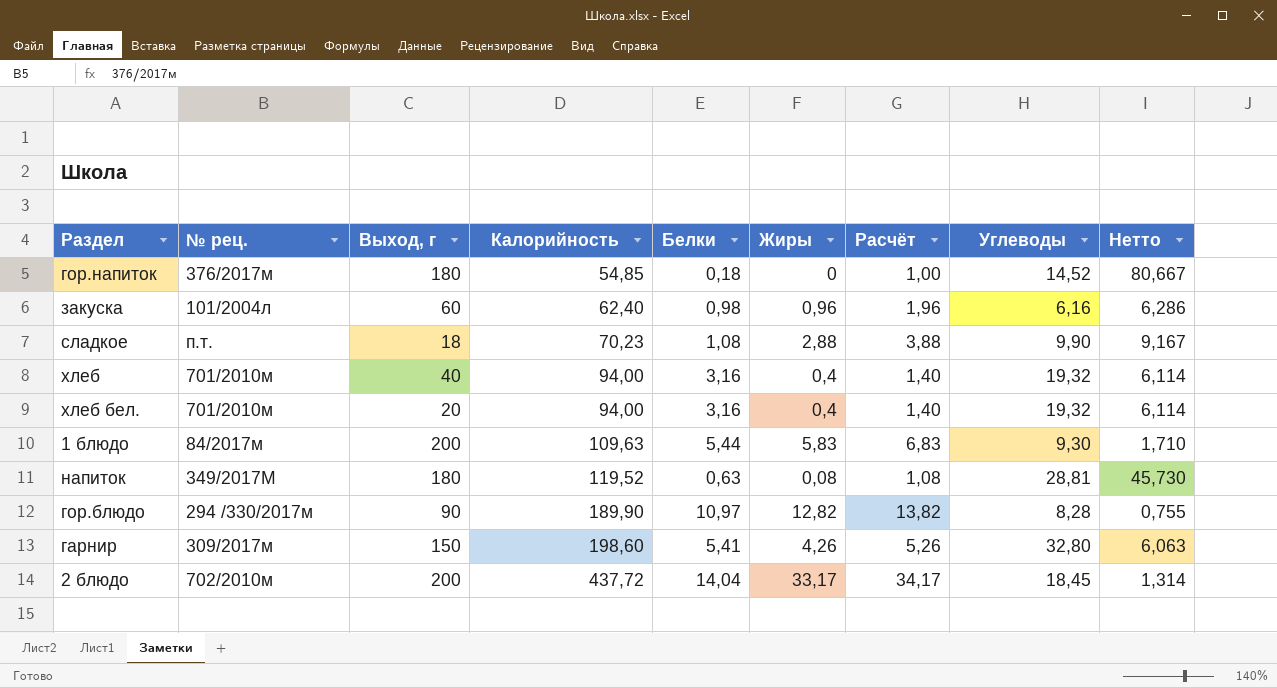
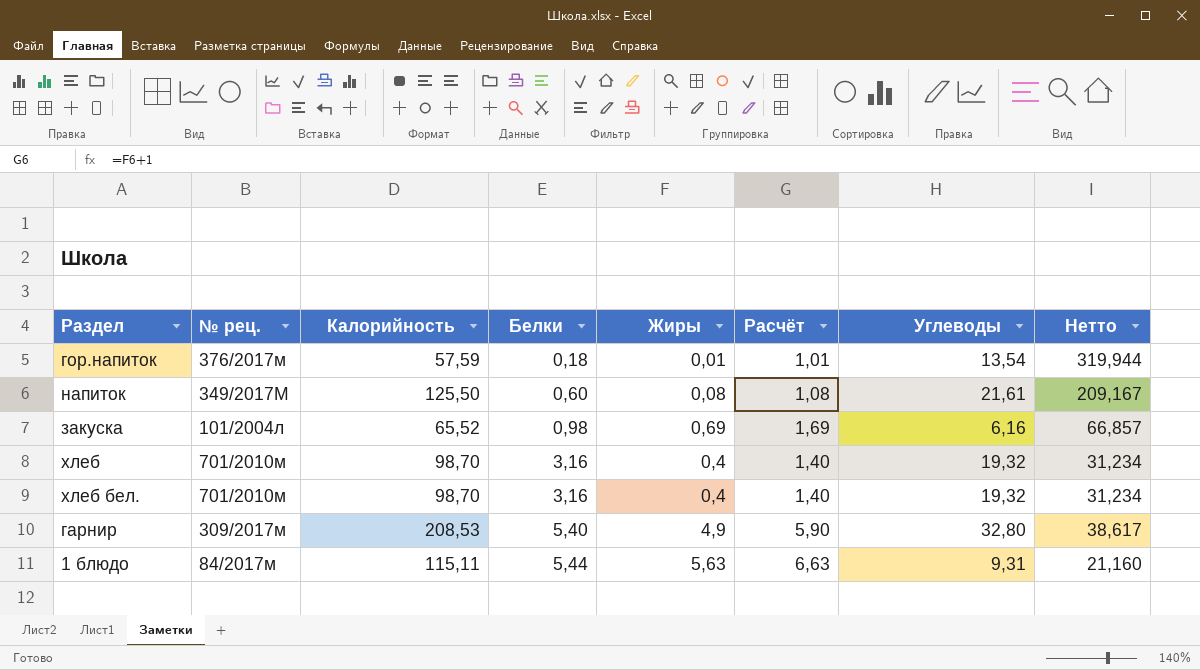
row order: Калорийность ascending -> Белки ascending
column Выход, г | position: 3 -> none
column Нетто | formula: [Углеводы] / [Белки] -> [Калорийность] / [Белки]
row сладкое: п.т. | 18 | 70,23 | 1,08 | 2,88 | 3,88 | 9,90 | 9,167 -> none
row гор.блюдо: 294 /330/2017м | 90 | 189,90 | 10,97 | 12,82 | 13,82 | 8,28 | 0,755 -> none
row 2 блюдо: 702/2010м | 200 | 437,72 | 14,04 | 33,17 | 34,17 | 18,45 | 1,314 -> none
гор.напиток | Калорийность: 54,85 -> 57,59
гор.напиток | Жиры: 0 -> 0,01
гор.напиток | Расчёт: 1,00 -> 1,01
гор.напиток | Углеводы: 14,52 -> 13,54
напиток | Калорийность: 119,52 -> 125,50
напиток | Белки: 0,63 -> 0,60
напиток | Углеводы: 28,81 -> 21,61
закуска | Калорийность: 62,40 -> 65,52
закуска | Жиры: 0,96 -> 0,69
закуска | Расчёт: 1,96 -> 1,69
хлеб | Калорийность: 94,00 -> 98,70
хлеб бел. | Калорийность: 94,00 -> 98,70
гарнир | Калорийность: 198,60 -> 208,53
гарнир | Белки: 5,41 -> 5,40
гарнир | Жиры: 4,26 -> 4,9
гарнир | Расчёт: 5,26 -> 5,90
1 блюдо | Калорийность: 109,63 -> 115,11
1 блюдо | Жиры: 5,83 -> 5,63
1 блюдо | Расчёт: 6,83 -> 6,63
1 блюдо | Углеводы: 9,30 -> 9,31

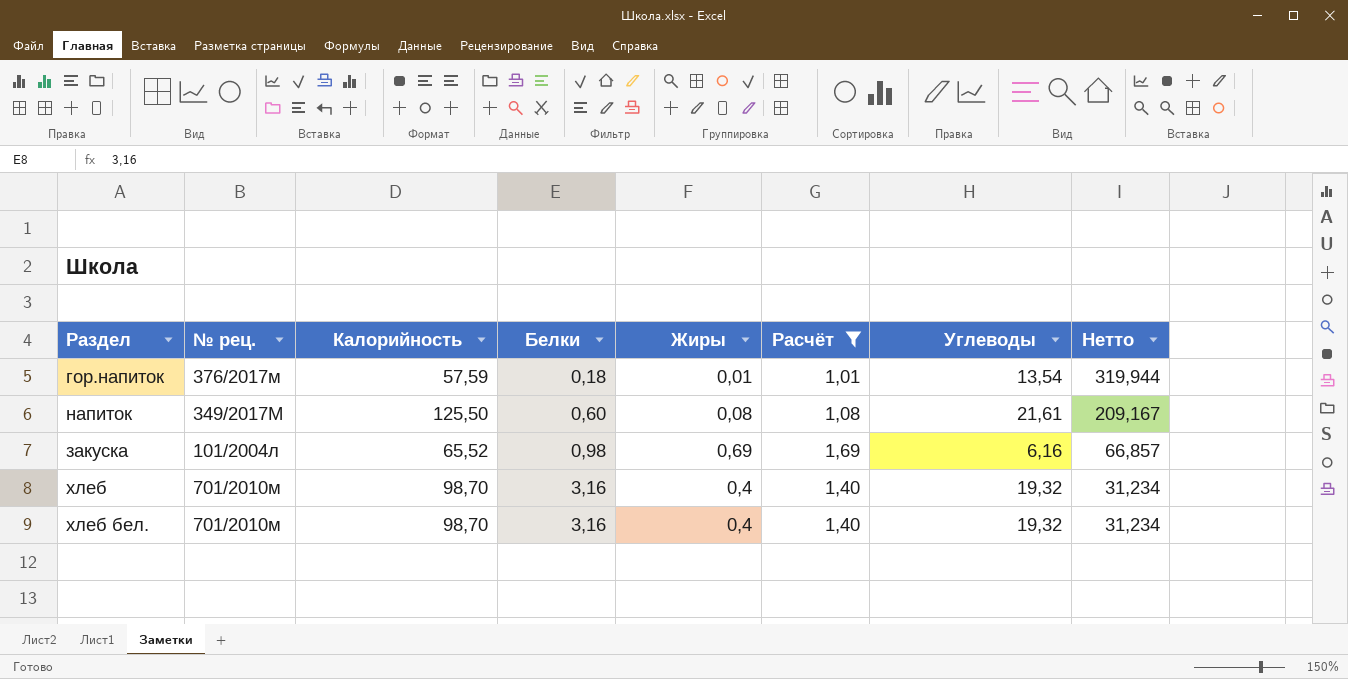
filter: none -> Расчёт <= 1,69

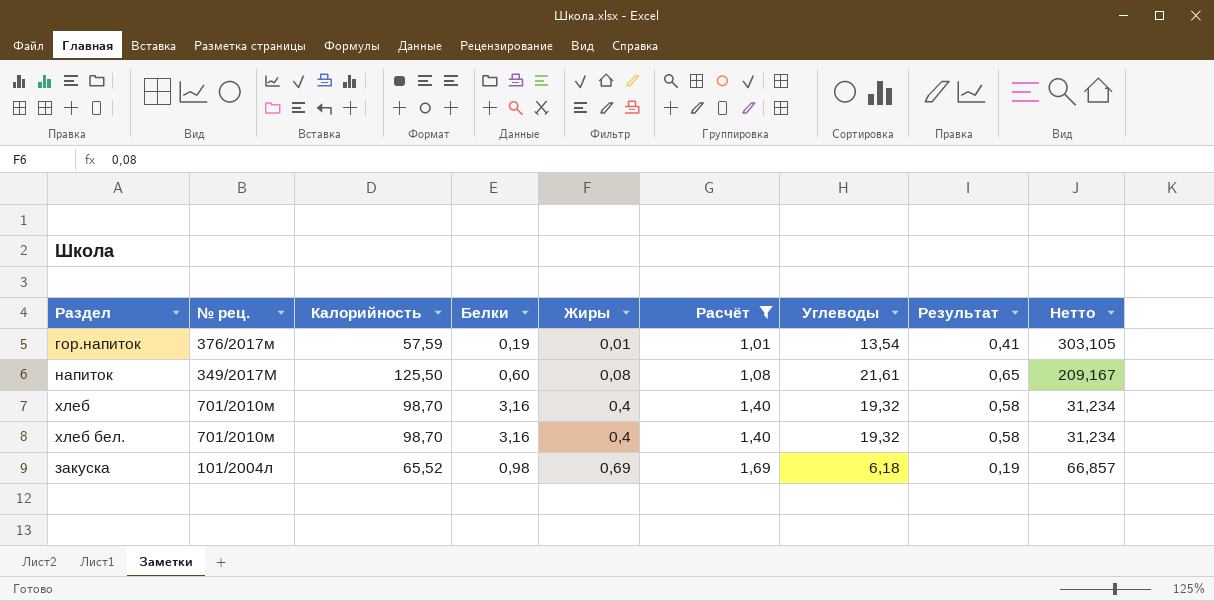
row order: Белки ascending -> Жиры ascending
column Результат | formula: none -> [Углеводы] * 0,03
гор.напиток | Белки: 0,18 -> 0,19
гор.напиток | Нетто: 319,944 -> 303,105
закуска | Углеводы: 6,16 -> 6,18

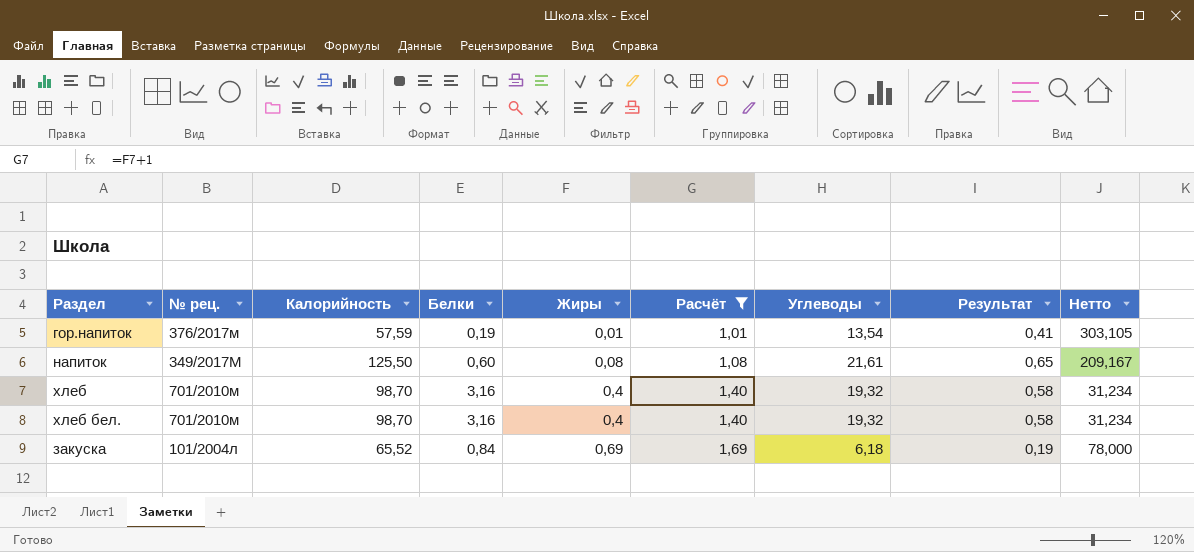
закуска | Белки: 0,98 -> 0,84
закуска | Нетто: 66,857 -> 78,000

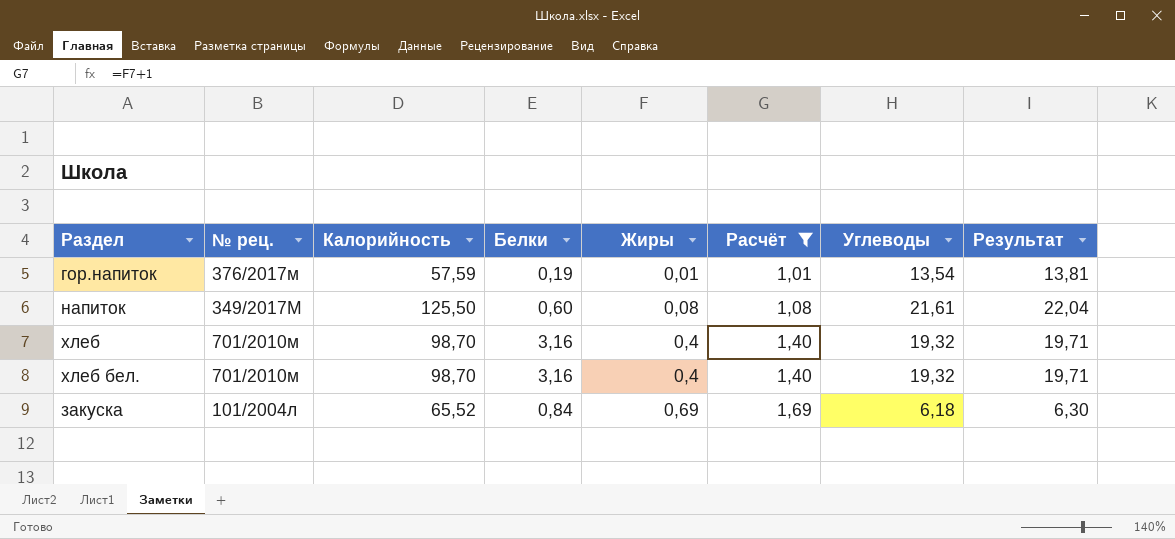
column Нетто | formula: [Калорийность] / [Белки] -> none
column Результат | formula: [Углеводы] * 0,03 -> [Углеводы] * 1,02

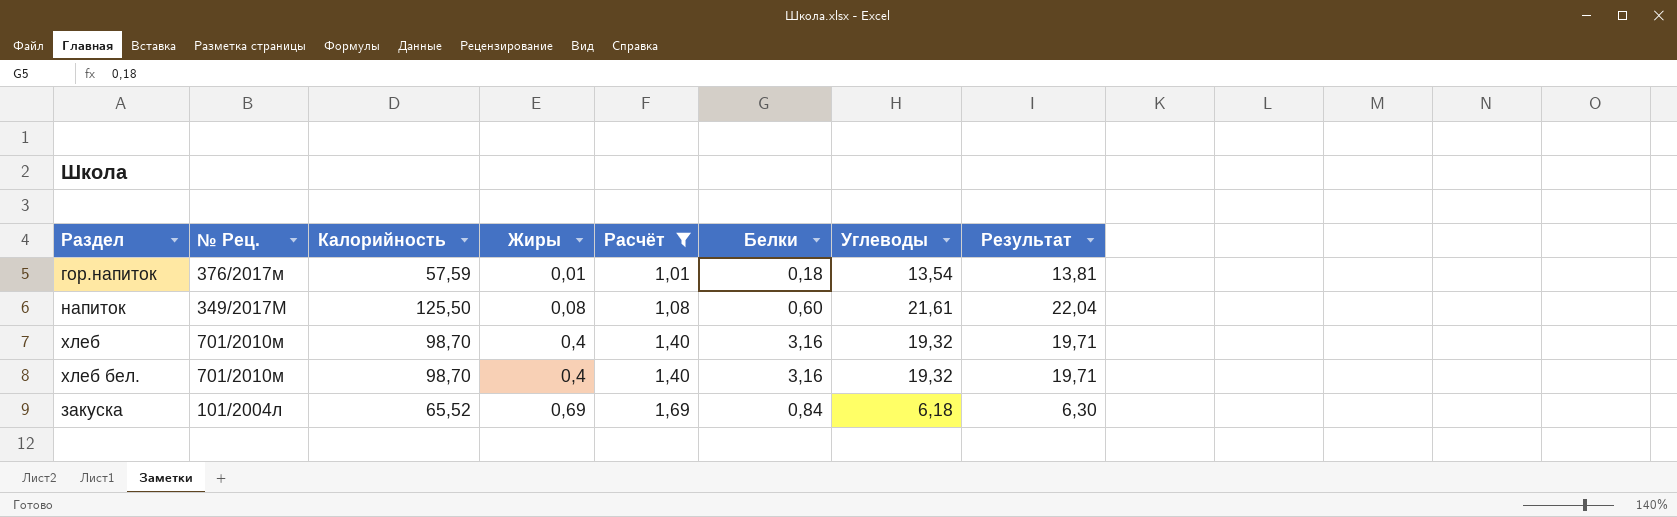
column name: № рец. -> № Рец.
column Белки | position: 4 -> 6
гор.напиток | Белки: 0,19 -> 0,18

